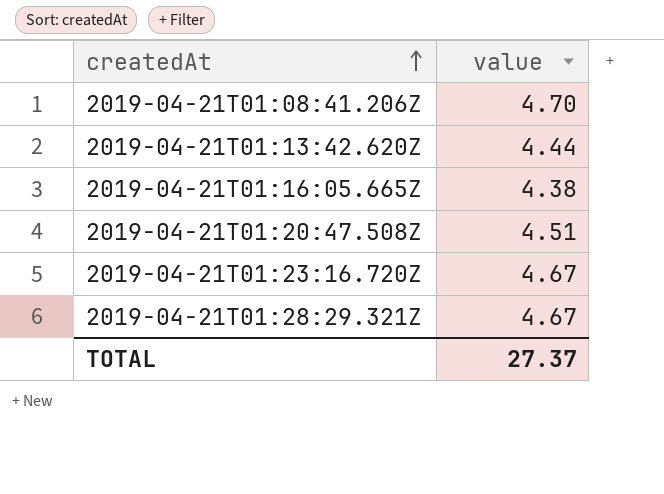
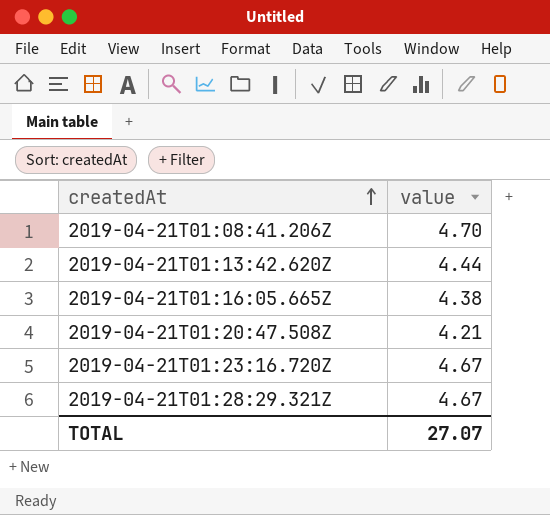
2019-04-21T01:20:47.508Z | value: 4.51 -> 4.21
TOTAL | value: 27.37 -> 27.07

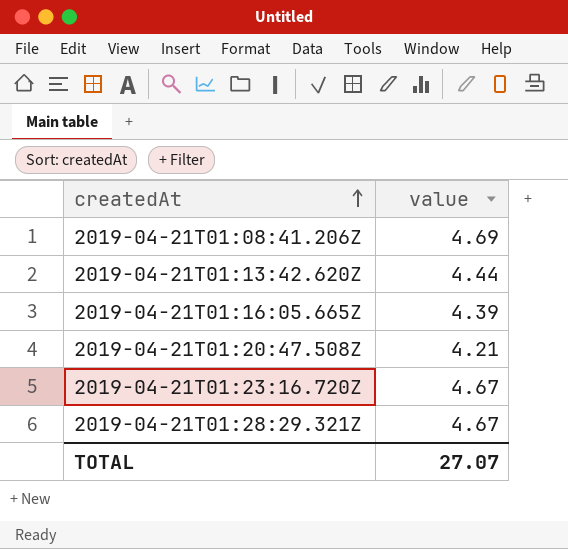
2019-04-21T01:08:41.206Z | value: 4.70 -> 4.69
2019-04-21T01:16:05.665Z | value: 4.38 -> 4.39

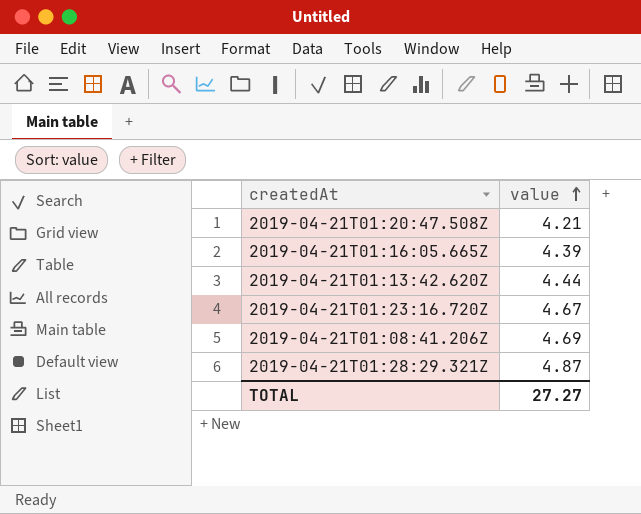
row order: createdAt ascending -> value ascending
2019-04-21T01:28:29.321Z | value: 4.67 -> 4.87
TOTAL | value: 27.07 -> 27.27

